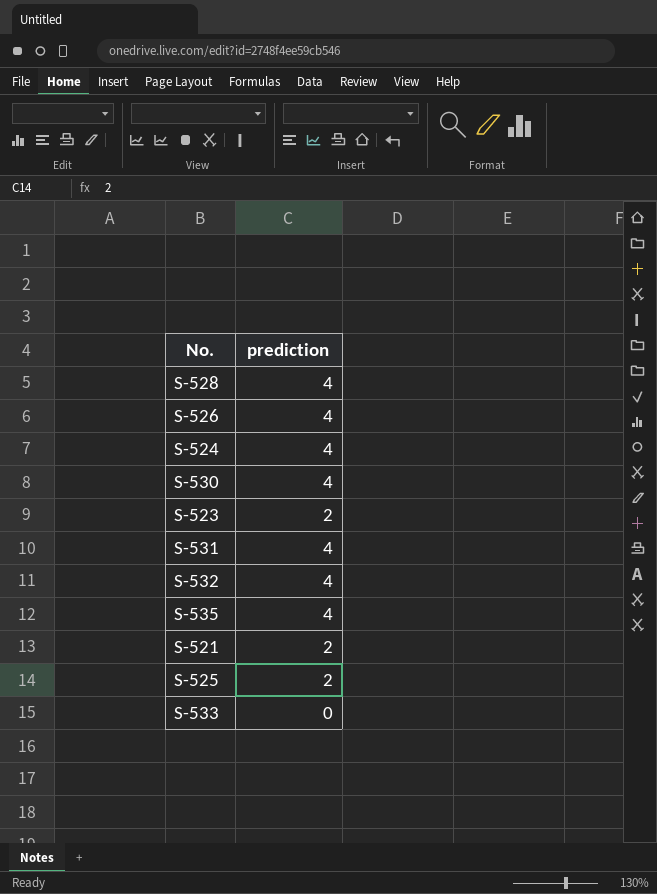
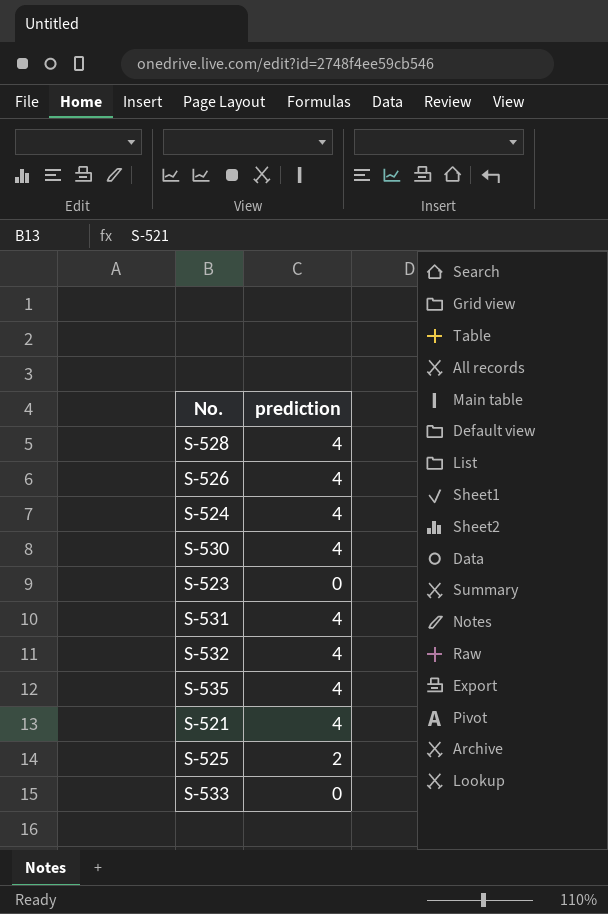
S-523 | prediction: 2 -> 0
S-521 | prediction: 2 -> 4

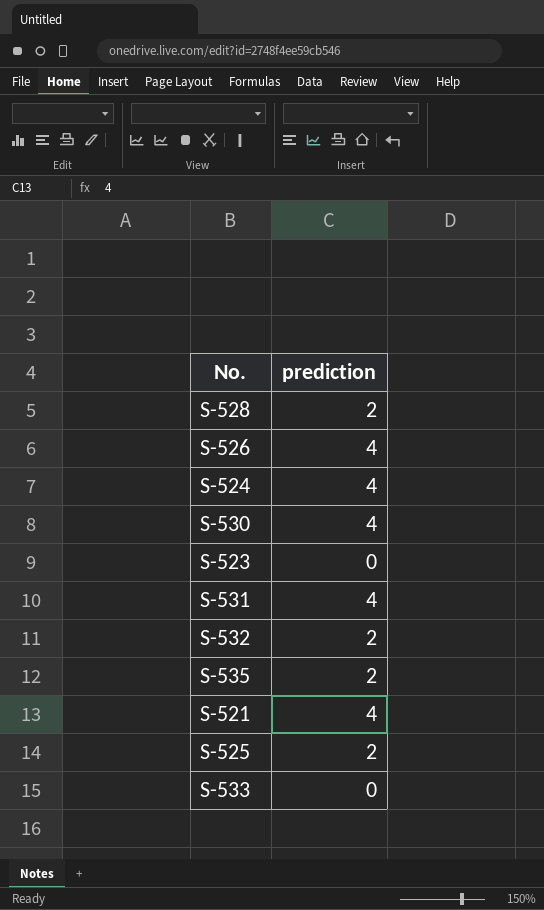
S-528 | prediction: 4 -> 2
S-532 | prediction: 4 -> 2
S-535 | prediction: 4 -> 2

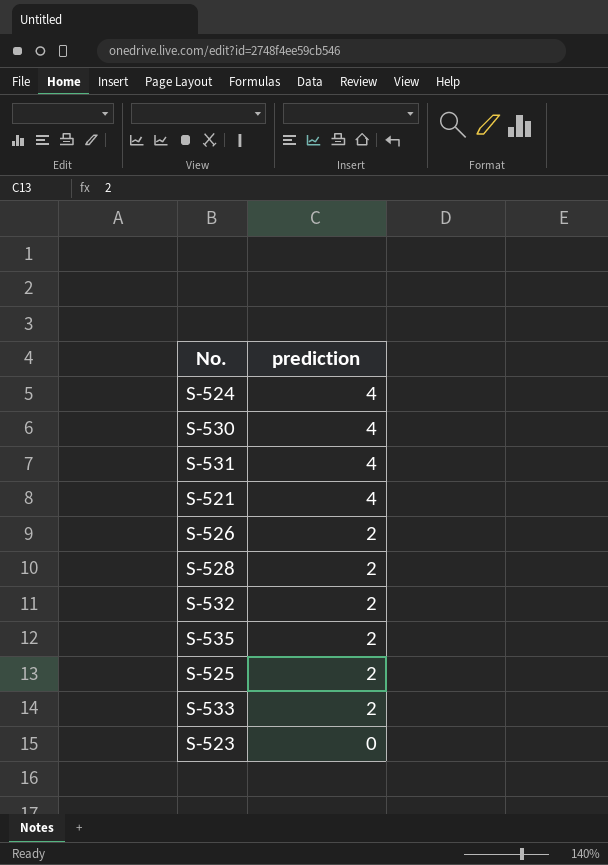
row order: none -> prediction descending
S-526 | prediction: 4 -> 2
S-533 | prediction: 0 -> 2

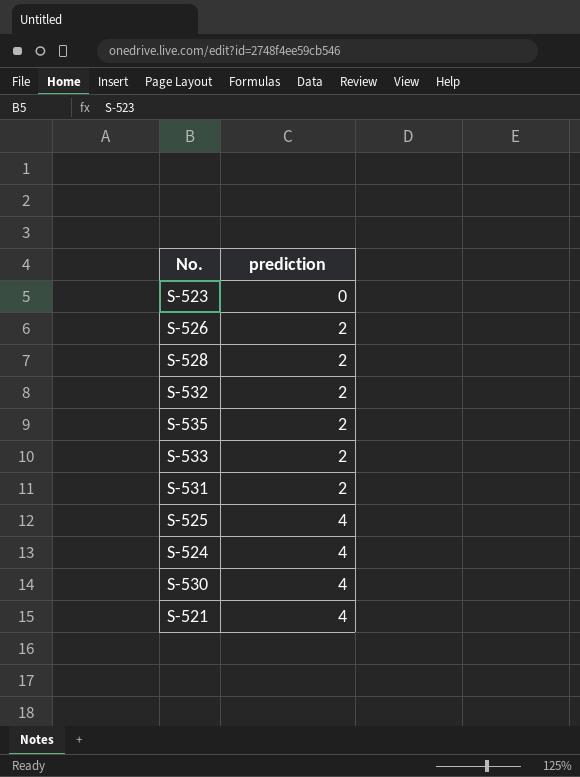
row order: prediction descending -> prediction ascending
S-531 | prediction: 4 -> 2
S-525 | prediction: 2 -> 4

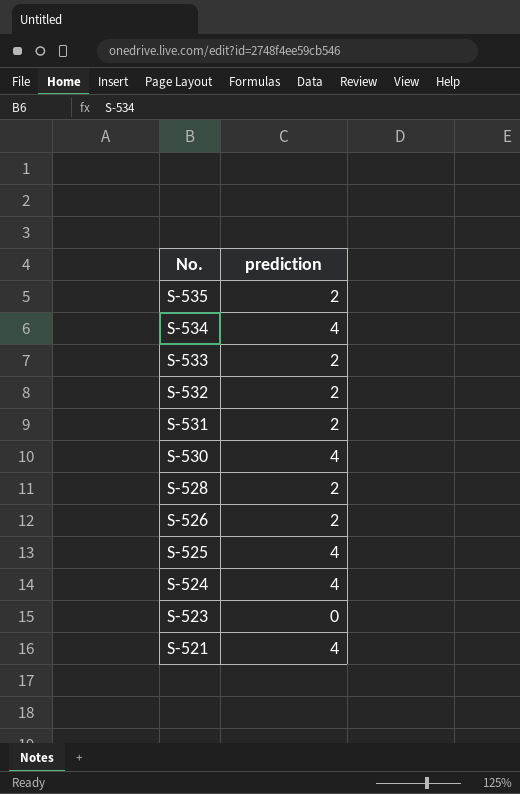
row order: prediction ascending -> No. descending
row S-534: none -> 4

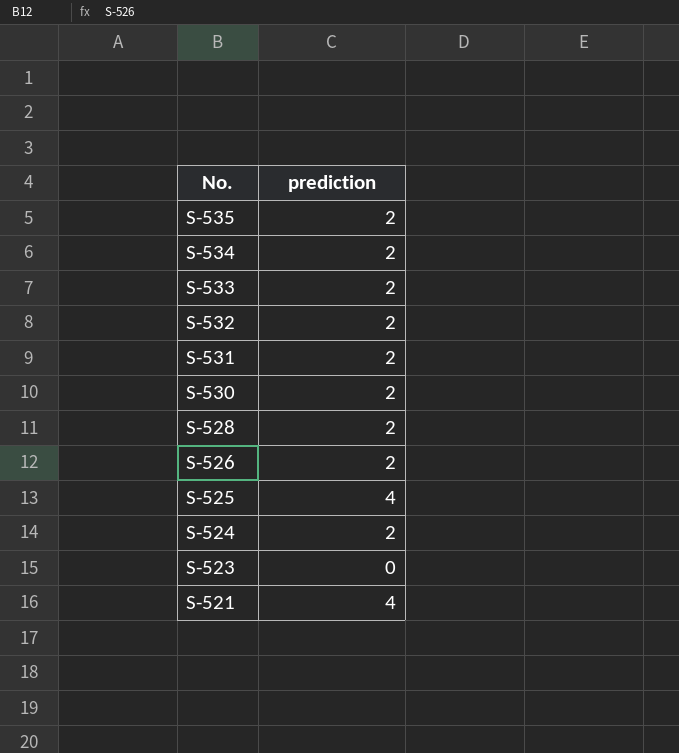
S-534 | prediction: 4 -> 2
S-530 | prediction: 4 -> 2
S-524 | prediction: 4 -> 2

